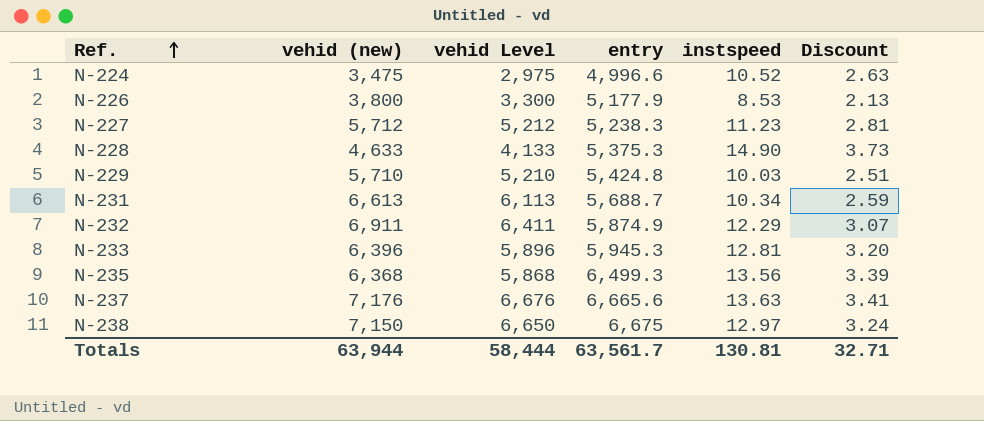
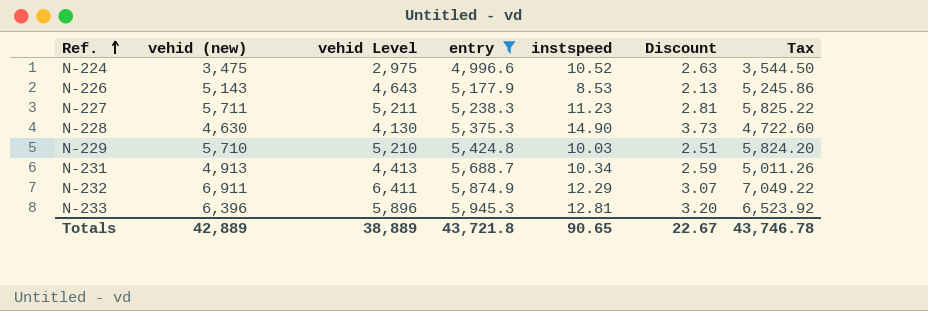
filter: none -> entry <= 5,945.3
column Tax | formula: none -> [vehid (new)] * 1.02
N-226 | vehid (new): 3,800 -> 5,143
N-226 | vehid Level: 3,300 -> 4,643
N-227 | vehid (new): 5,712 -> 5,711
N-227 | vehid Level: 5,212 -> 5,211
N-228 | vehid (new): 4,633 -> 4,630
N-228 | vehid Level: 4,133 -> 4,130
N-231 | vehid (new): 6,613 -> 4,913
N-231 | vehid Level: 6,113 -> 4,413
Totals | vehid (new): 63,944 -> 42,889
Totals | vehid Level: 58,444 -> 38,889
Totals | entry: 63,561.7 -> 43,721.8
Totals | instspeed: 130.81 -> 90.65
Totals | Discount: 32.71 -> 22.67

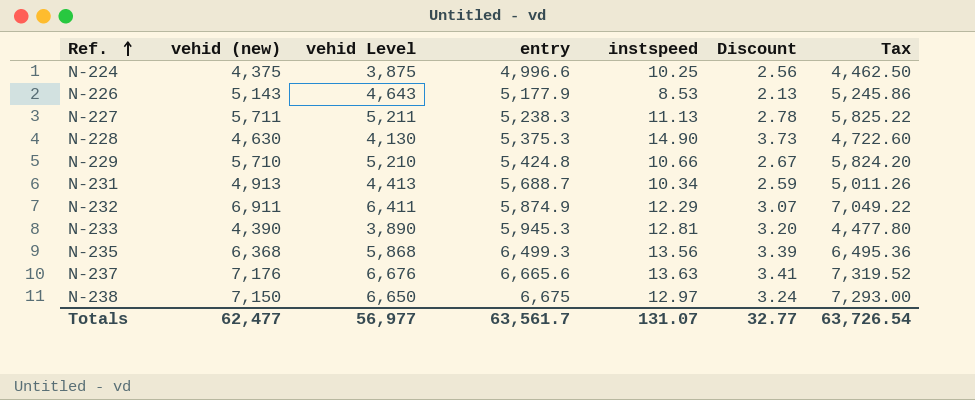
filter: entry <= 5,945.3 -> none
N-224 | vehid (new): 3,475 -> 4,375
N-224 | vehid Level: 2,975 -> 3,875
N-224 | instspeed: 10.52 -> 10.25
N-224 | Discount: 2.63 -> 2.56
N-224 | Tax: 3,544.50 -> 4,462.50
N-227 | instspeed: 11.23 -> 11.13
N-227 | Discount: 2.81 -> 2.78
N-229 | instspeed: 10.03 -> 10.66
N-229 | Discount: 2.51 -> 2.67
N-233 | vehid (new): 6,396 -> 4,390
N-233 | vehid Level: 5,896 -> 3,890
N-233 | Tax: 6,523.92 -> 4,477.80
Totals | vehid (new): 42,889 -> 62,477
Totals | vehid Level: 38,889 -> 56,977
Totals | entry: 43,721.8 -> 63,561.7
Totals | instspeed: 90.65 -> 131.07
Totals | Discount: 22.67 -> 32.77
Totals | Tax: 43,746.78 -> 63,726.54

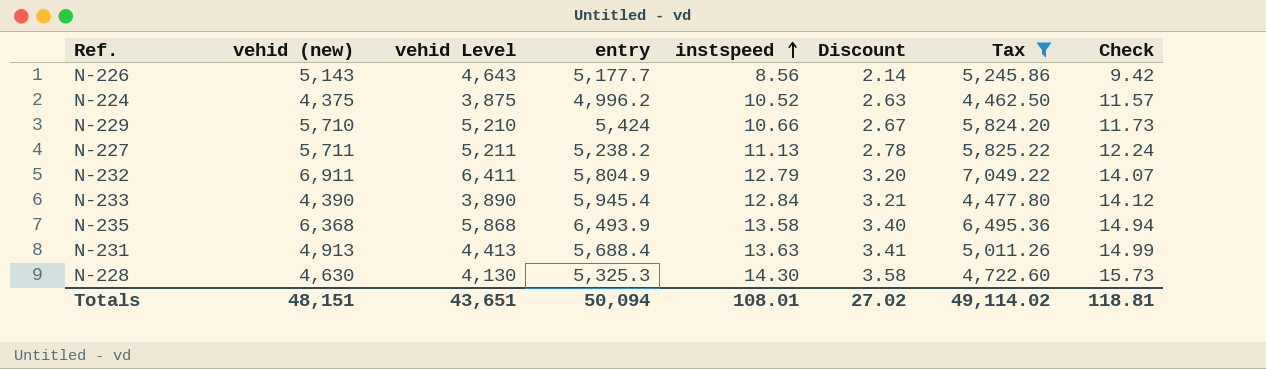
filter: none -> Tax <= 7,049.22
row order: Ref. ascending -> instspeed ascending
column Check | formula: none -> [instspeed] * 1.1
N-226 | entry: 5,177.9 -> 5,177.7
N-226 | instspeed: 8.53 -> 8.56
N-226 | Discount: 2.13 -> 2.14
N-224 | entry: 4,996.6 -> 4,996.2
N-224 | instspeed: 10.25 -> 10.52
N-224 | Discount: 2.56 -> 2.63
N-229 | entry: 5,424.8 -> 5,424
N-227 | entry: 5,238.3 -> 5,238.2
N-232 | entry: 5,874.9 -> 5,804.9
N-232 | instspeed: 12.29 -> 12.79
N-232 | Discount: 3.07 -> 3.20
N-233 | entry: 5,945.3 -> 5,945.4
N-233 | instspeed: 12.81 -> 12.84
N-233 | Discount: 3.20 -> 3.21
N-235 | entry: 6,499.3 -> 6,493.9
N-235 | instspeed: 13.56 -> 13.58
N-235 | Discount: 3.39 -> 3.40
N-231 | entry: 5,688.7 -> 5,688.4
N-231 | instspeed: 10.34 -> 13.63
N-231 | Discount: 2.59 -> 3.41
N-228 | entry: 5,375.3 -> 5,325.3
N-228 | instspeed: 14.90 -> 14.30
N-228 | Discount: 3.73 -> 3.58
Totals | vehid (new): 62,477 -> 48,151
Totals | vehid Level: 56,977 -> 43,651
Totals | entry: 63,561.7 -> 50,094
Totals | instspeed: 131.07 -> 108.01
Totals | Discount: 32.77 -> 27.02
Totals | Tax: 63,726.54 -> 49,114.02

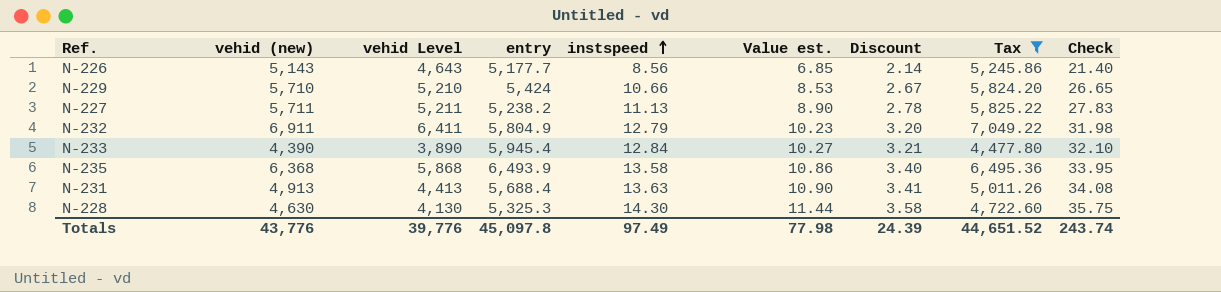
column Value est. | formula: none -> [instspeed] * 0.8
column Check | formula: [instspeed] * 1.1 -> [instspeed] * 2.5
row N-224: 4,375 | 3,875 | 4,996.2 | 10.52 | 2.63 | 4,462.50 | 11.57 -> none
Totals | vehid (new): 48,151 -> 43,776
Totals | vehid Level: 43,651 -> 39,776
Totals | entry: 50,094 -> 45,097.8
Totals | instspeed: 108.01 -> 97.49
Totals | Discount: 27.02 -> 24.39
Totals | Tax: 49,114.02 -> 44,651.52
Totals | Check: 118.81 -> 243.74

